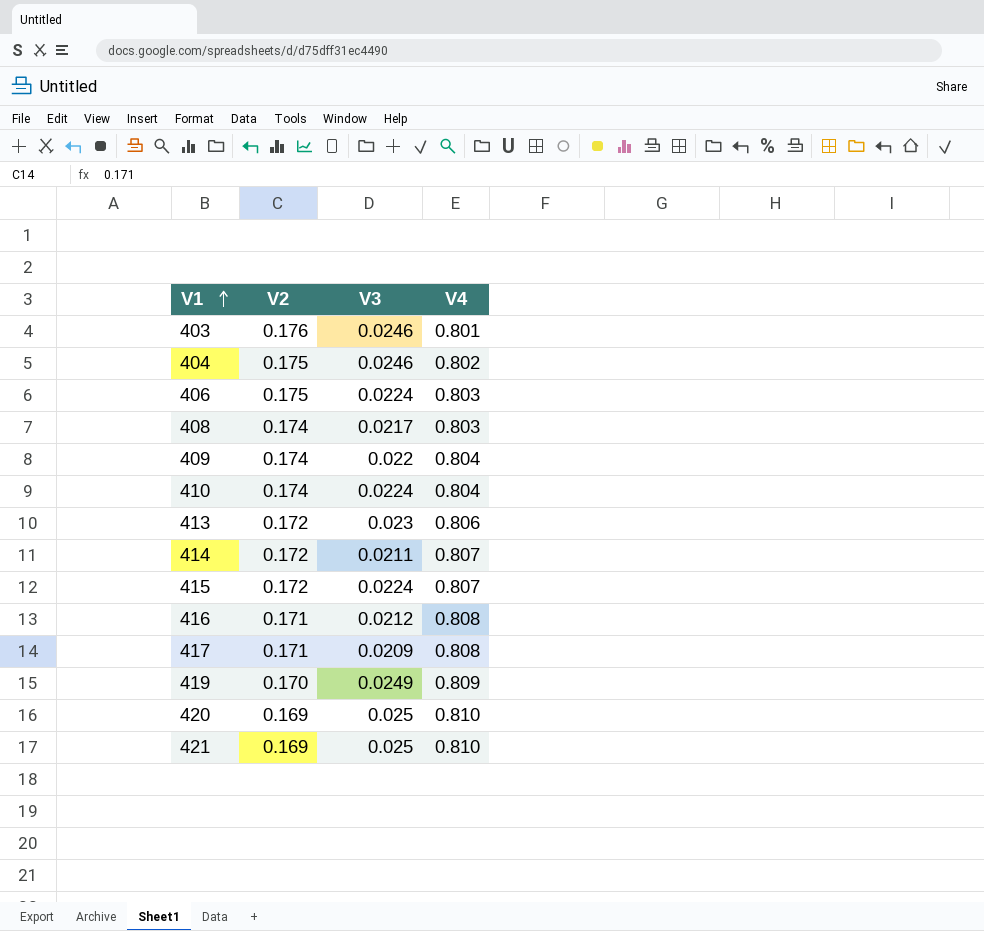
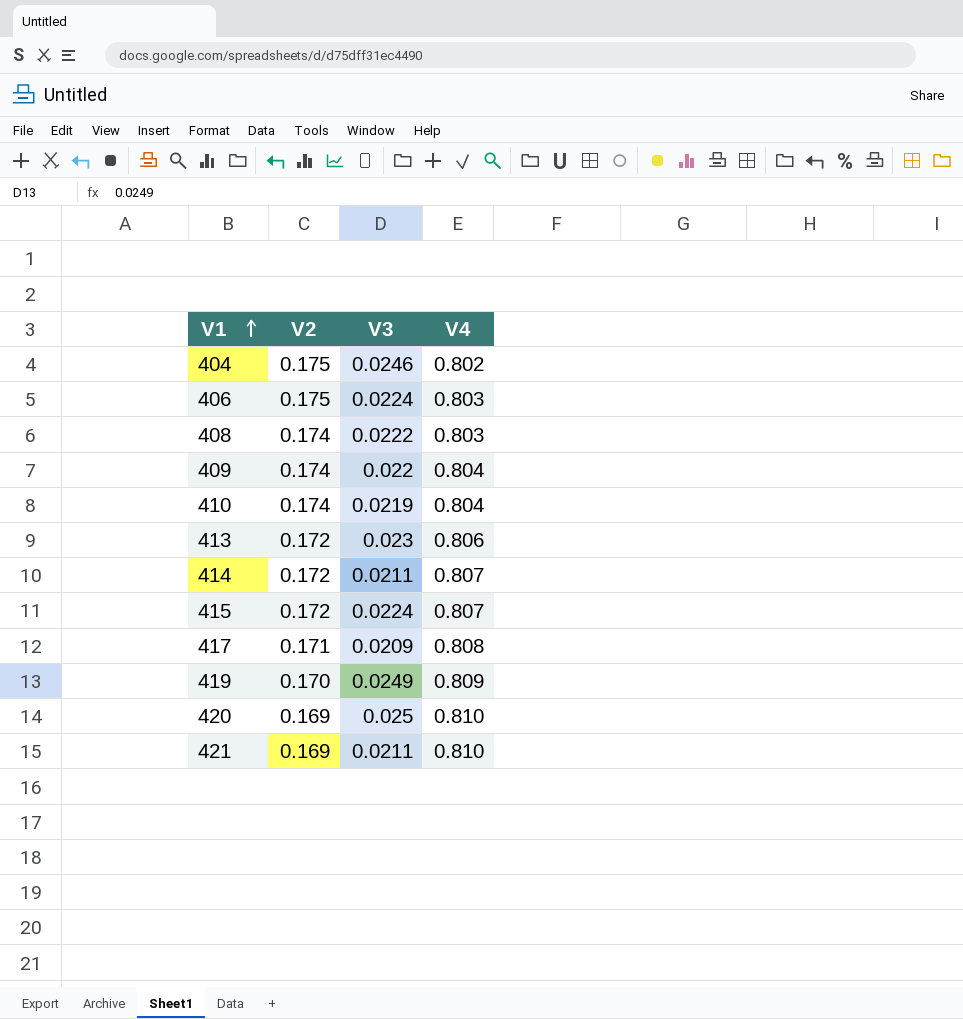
row 403: 0.176 | 0.0246 | 0.801 -> none
row 416: 0.171 | 0.0212 | 0.808 -> none
408 | V3: 0.0217 -> 0.0222
410 | V3: 0.0224 -> 0.0219
421 | V3: 0.025 -> 0.0211

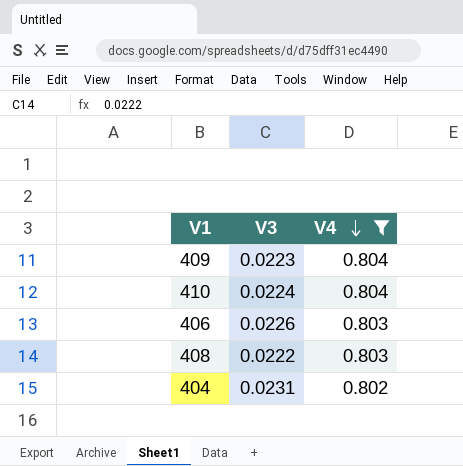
filter: none -> V4 <= 0.804
row order: V1 ascending -> V4 descending
column V2 | position: 2 -> none
409 | V3: 0.022 -> 0.0223
410 | V3: 0.0219 -> 0.0224
406 | V3: 0.0224 -> 0.0226
404 | V3: 0.0246 -> 0.0231

